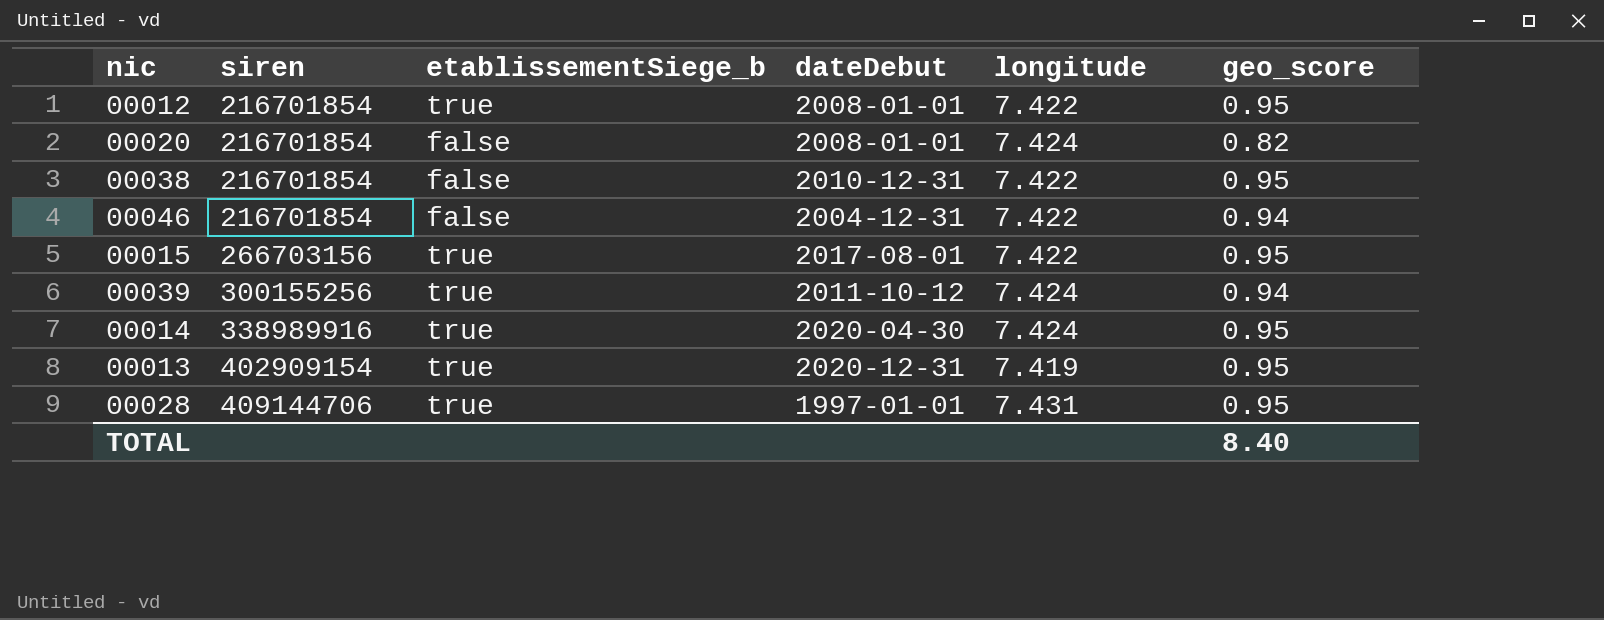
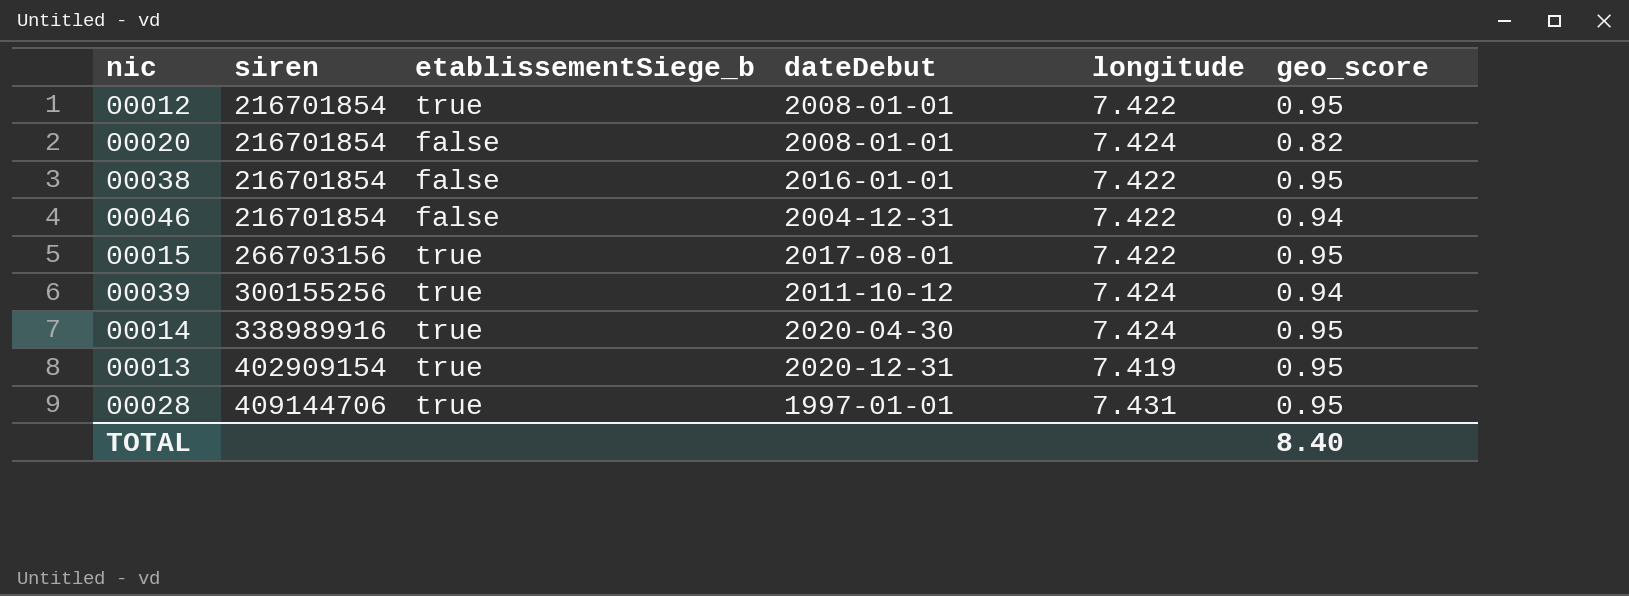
00038 | dateDebut: 2010-12-31 -> 2016-01-01

